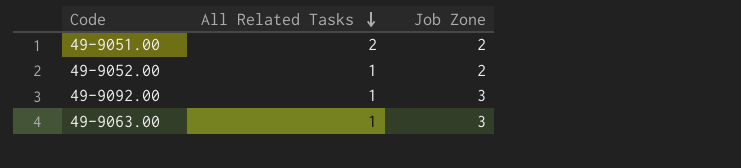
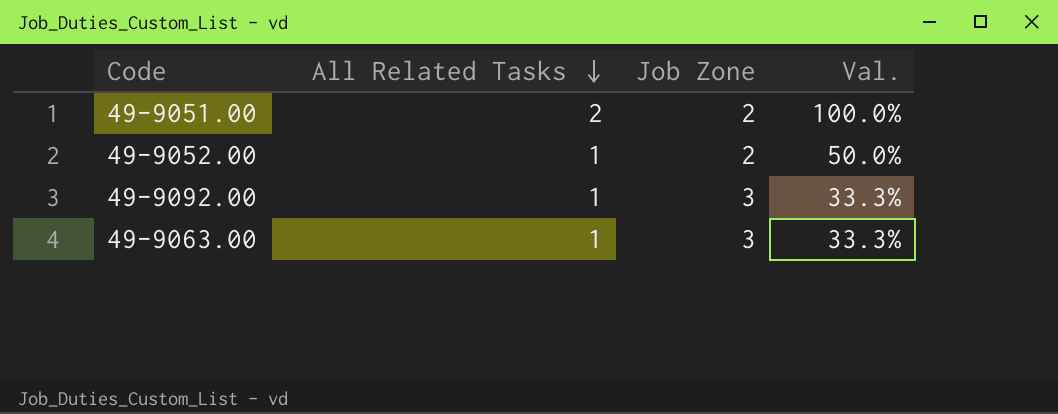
column Val. | formula: none -> [All Related Tasks] / [Job Zone]

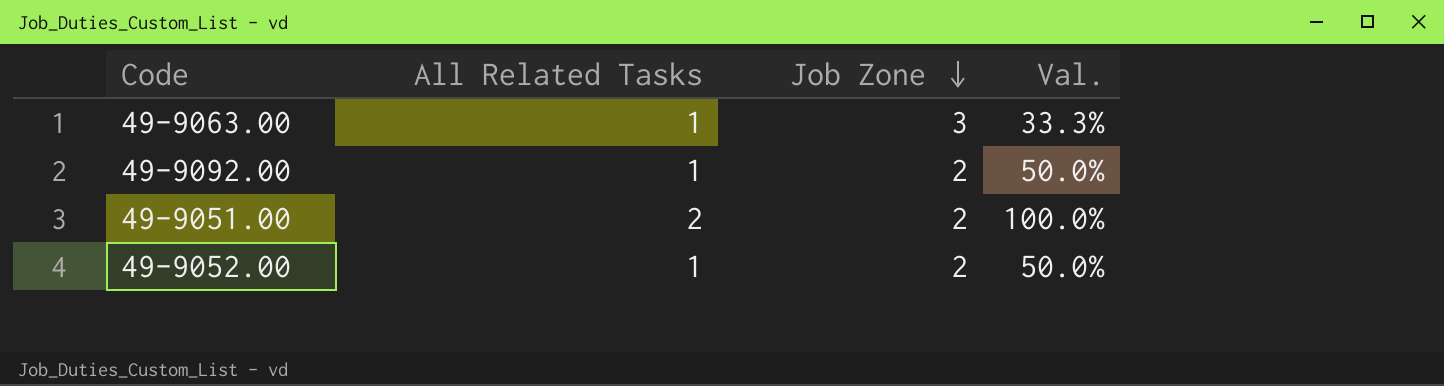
row order: All Related Tasks descending -> Job Zone descending
49-9092.00 | Job Zone: 3 -> 2
49-9092.00 | Val.: 33.3% -> 50.0%

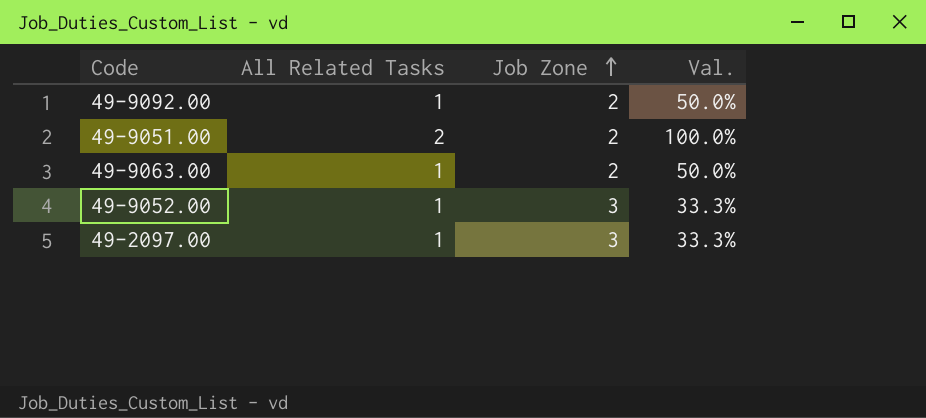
row order: Job Zone descending -> Job Zone ascending
49-9063.00 | Job Zone: 3 -> 2
49-9063.00 | Val.: 33.3% -> 50.0%
49-9052.00 | Job Zone: 2 -> 3
49-9052.00 | Val.: 50.0% -> 33.3%
row 49-2097.00: none -> 1 | 3 | 33.3%

